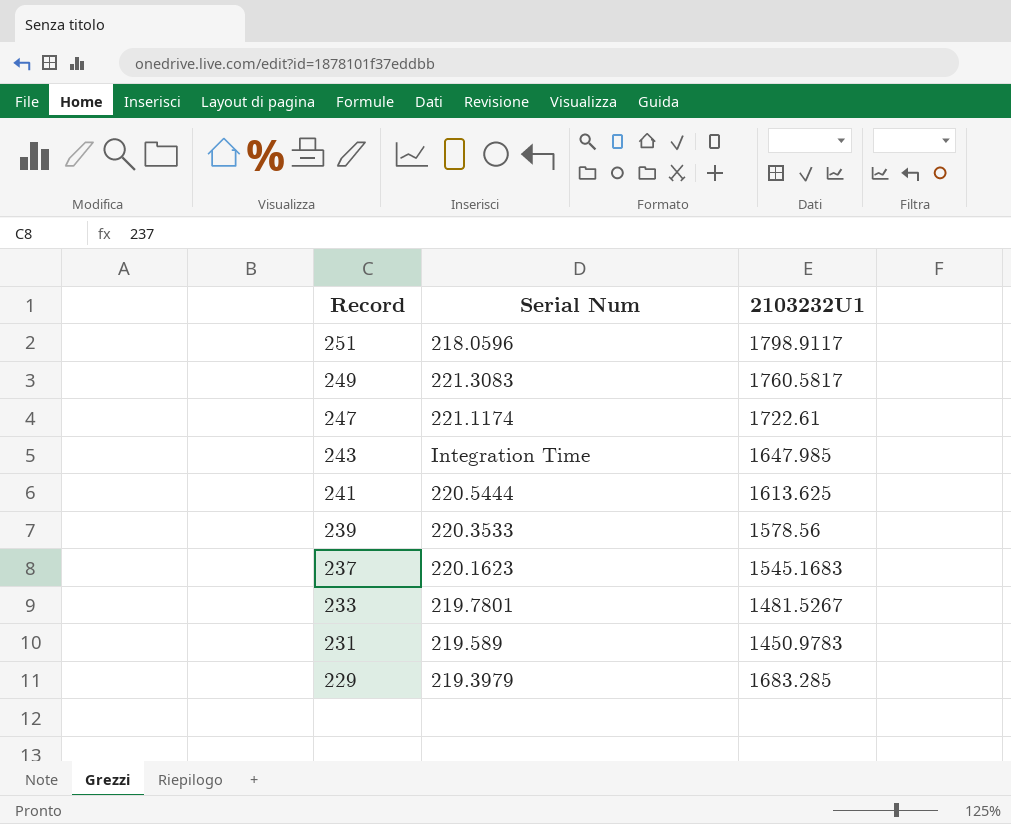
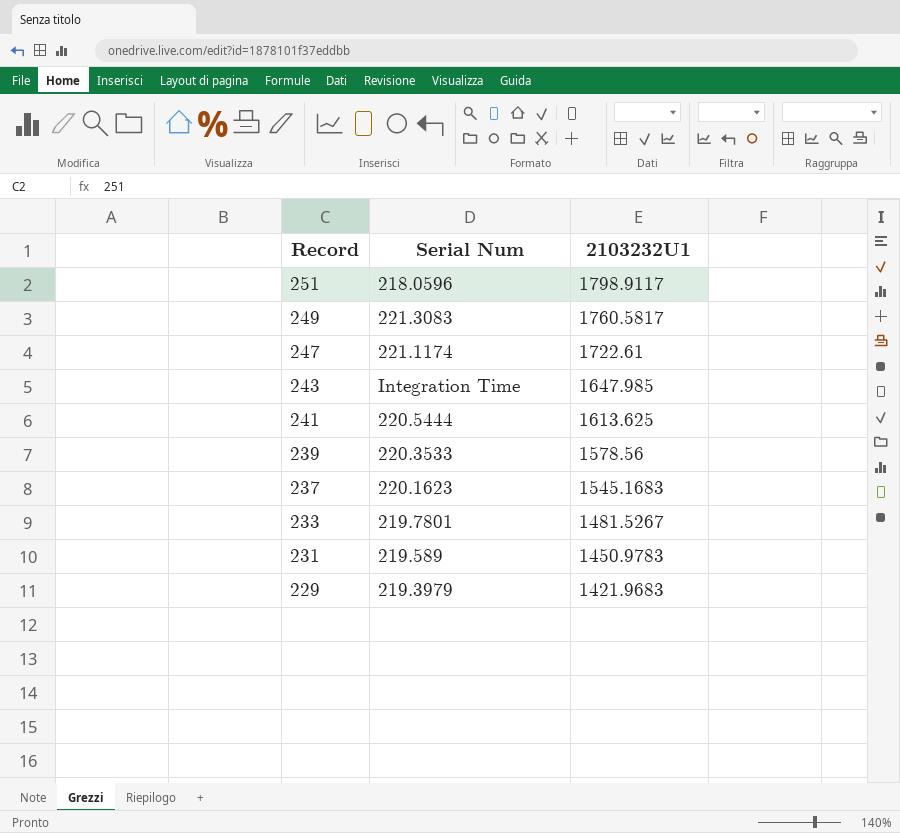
229 | 2103232U1: 1683.285 -> 1421.9683

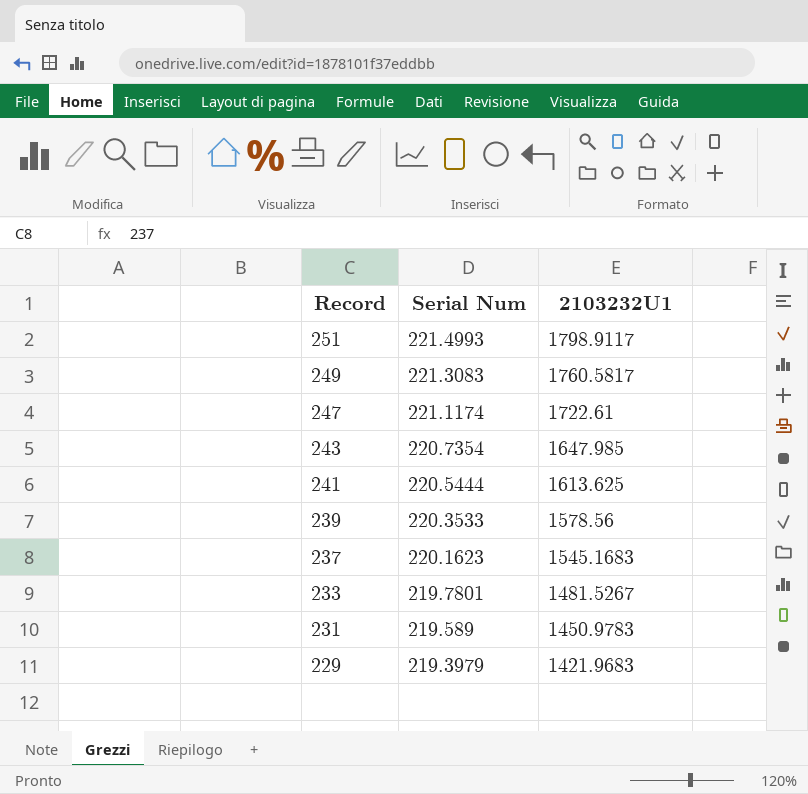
251 | Serial Num: 218.0596 -> 221.4993
243 | Serial Num: Integration Time -> 220.7354

